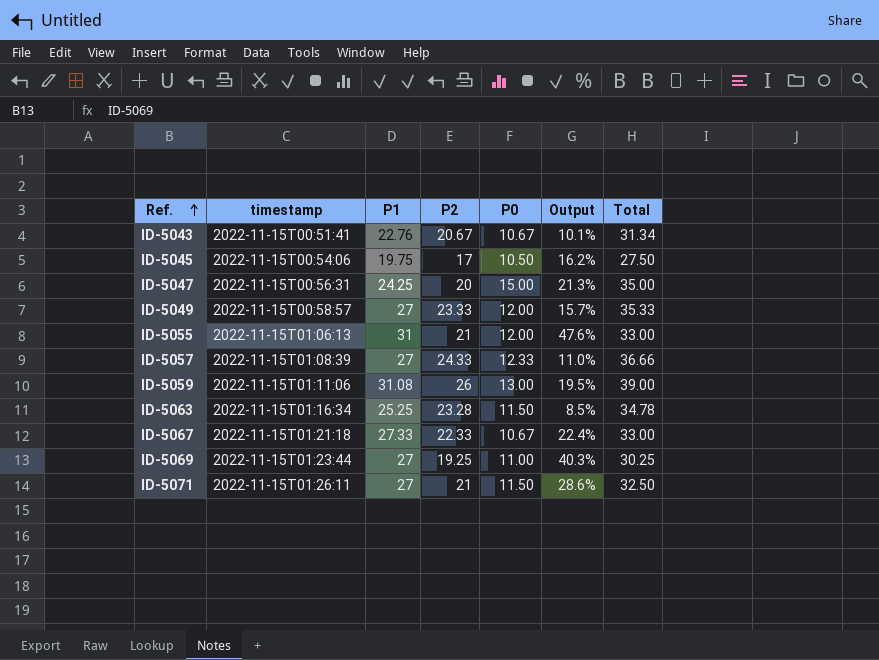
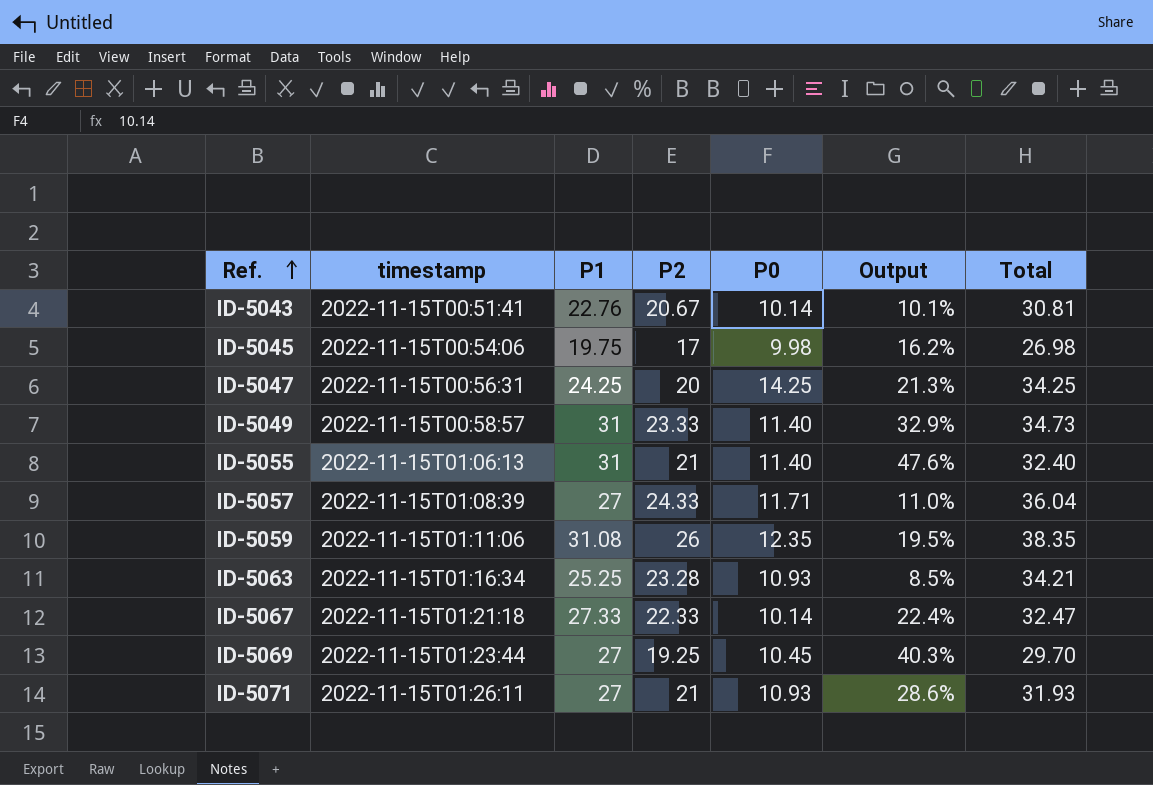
ID-5043 | P0: 10.67 -> 10.14
ID-5043 | Total: 31.34 -> 30.81
ID-5045 | P0: 10.50 -> 9.98
ID-5045 | Total: 27.50 -> 26.98
ID-5047 | P0: 15.00 -> 14.25
ID-5047 | Total: 35.00 -> 34.25
ID-5049 | P1: 27 -> 31
ID-5049 | P0: 12.00 -> 11.40
ID-5049 | Output: 15.7% -> 32.9%
ID-5049 | Total: 35.33 -> 34.73
ID-5055 | P0: 12.00 -> 11.40
ID-5055 | Total: 33.00 -> 32.40
ID-5057 | P0: 12.33 -> 11.71
ID-5057 | Total: 36.66 -> 36.04
ID-5059 | P0: 13.00 -> 12.35
ID-5059 | Total: 39.00 -> 38.35
ID-5063 | P0: 11.50 -> 10.93
ID-5063 | Total: 34.78 -> 34.21
ID-5067 | P0: 10.67 -> 10.14
ID-5067 | Total: 33.00 -> 32.47
ID-5069 | P0: 11.00 -> 10.45
ID-5069 | Total: 30.25 -> 29.70
ID-5071 | P0: 11.50 -> 10.93
ID-5071 | Total: 32.50 -> 31.93

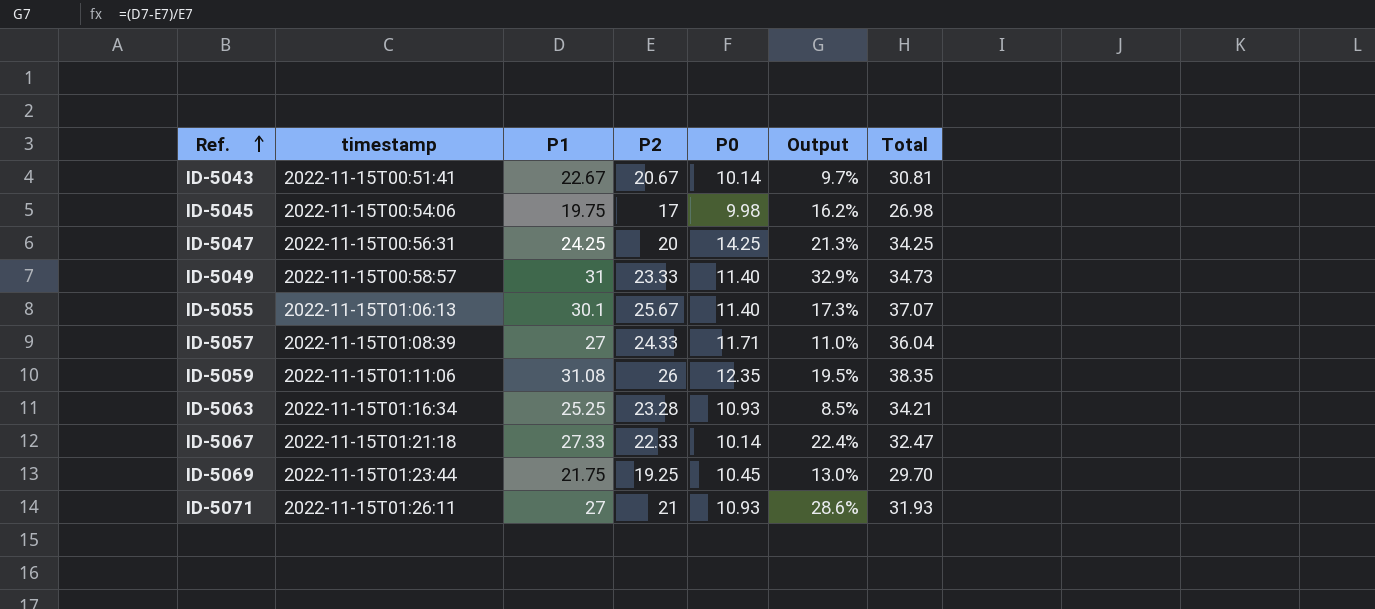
ID-5043 | P1: 22.76 -> 22.67
ID-5043 | Output: 10.1% -> 9.7%
ID-5055 | P1: 31 -> 30.1
ID-5055 | P2: 21 -> 25.67
ID-5055 | Output: 47.6% -> 17.3%
ID-5055 | Total: 32.40 -> 37.07
ID-5069 | P1: 27 -> 21.75
ID-5069 | Output: 40.3% -> 13.0%

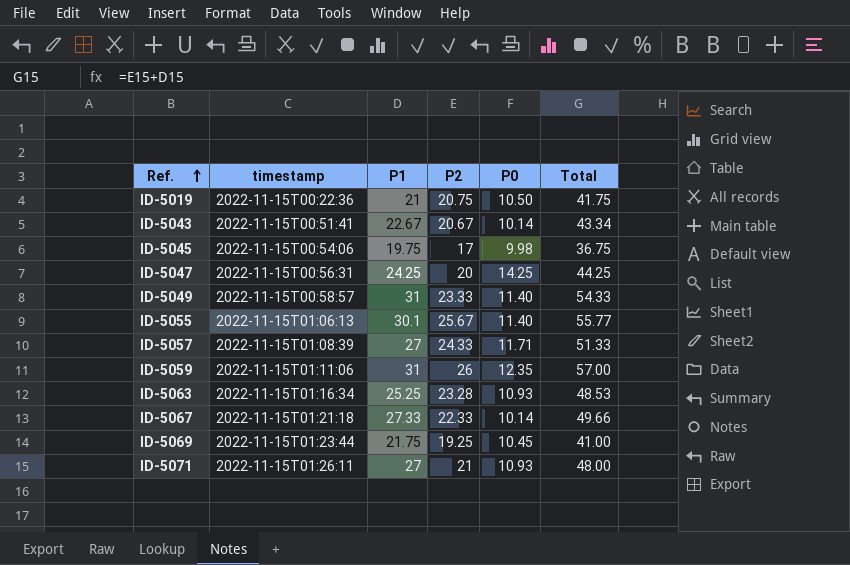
column Output | formula: ([P1] - [P2]) / [P2] -> none
column Total | formula: [P2] + [P0] -> [P1] + [P2]
row ID-5019: none -> 2022-11-15T00:22:36 | 21 | 20.75 | 10.50 | 41.75
ID-5059 | P1: 31.08 -> 31

